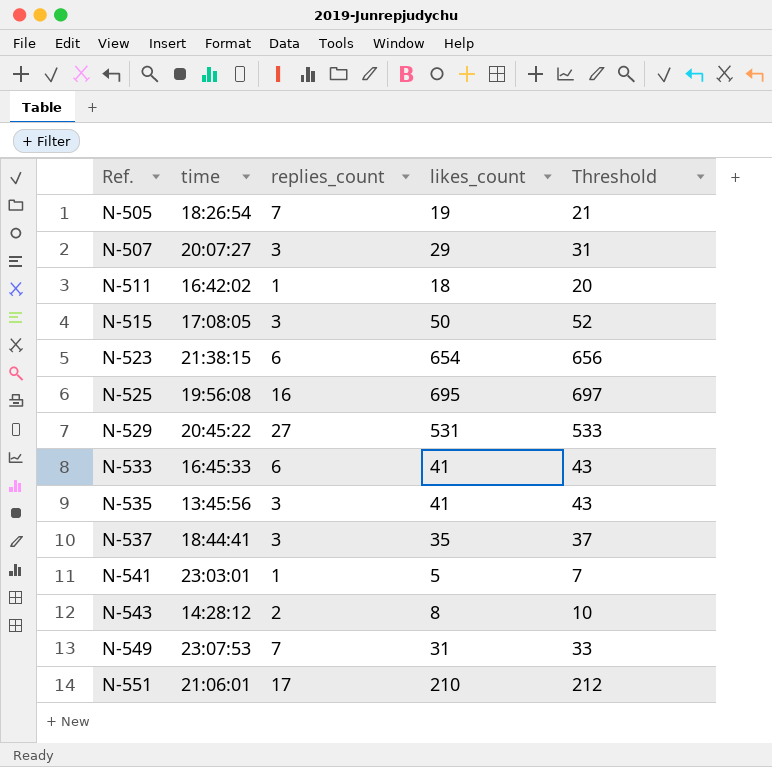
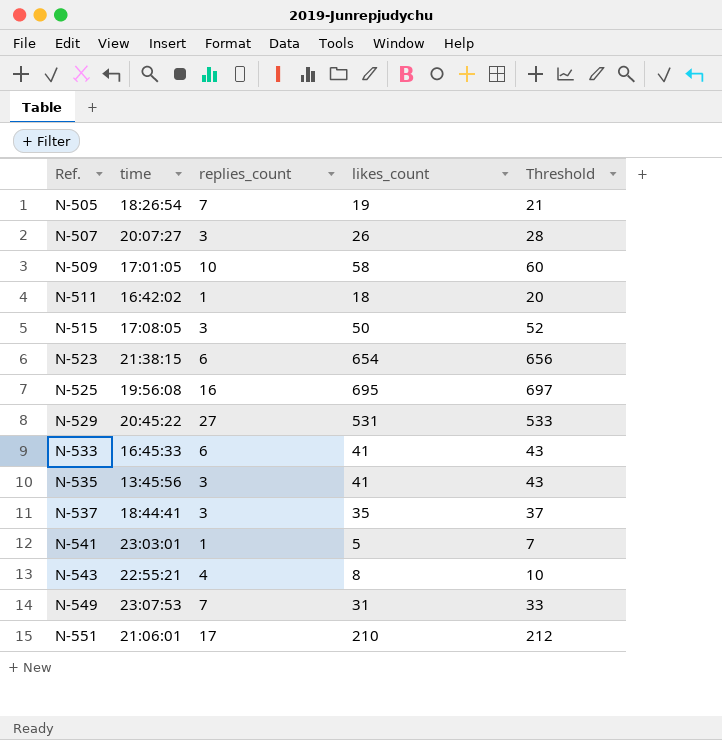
N-507 | likes_count: 29 -> 26
N-507 | Threshold: 31 -> 28
row N-509: none -> 17:01:05 | 10 | 58 | 60
N-543 | time: 14:28:12 -> 22:55:21
N-543 | replies_count: 2 -> 4

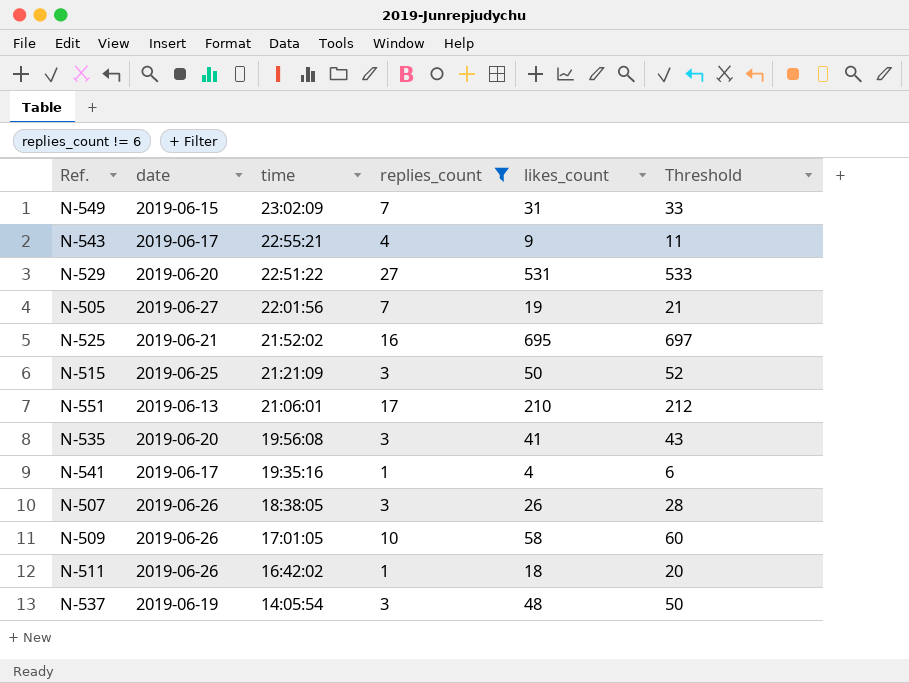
filter: none -> replies_count != 6
row order: Ref. ascending -> time descending
column date | position: none -> 2
N-549 | time: 23:07:53 -> 23:02:09
N-543 | likes_count: 8 -> 9
N-543 | Threshold: 10 -> 11
N-529 | time: 20:45:22 -> 22:51:22
N-505 | time: 18:26:54 -> 22:01:56
N-525 | time: 19:56:08 -> 21:52:02
N-515 | time: 17:08:05 -> 21:21:09
N-535 | time: 13:45:56 -> 19:56:08
N-541 | time: 23:03:01 -> 19:35:16
N-541 | likes_count: 5 -> 4
N-541 | Threshold: 7 -> 6
N-507 | time: 20:07:27 -> 18:38:05
N-537 | time: 18:44:41 -> 14:05:54
N-537 | likes_count: 35 -> 48
N-537 | Threshold: 37 -> 50

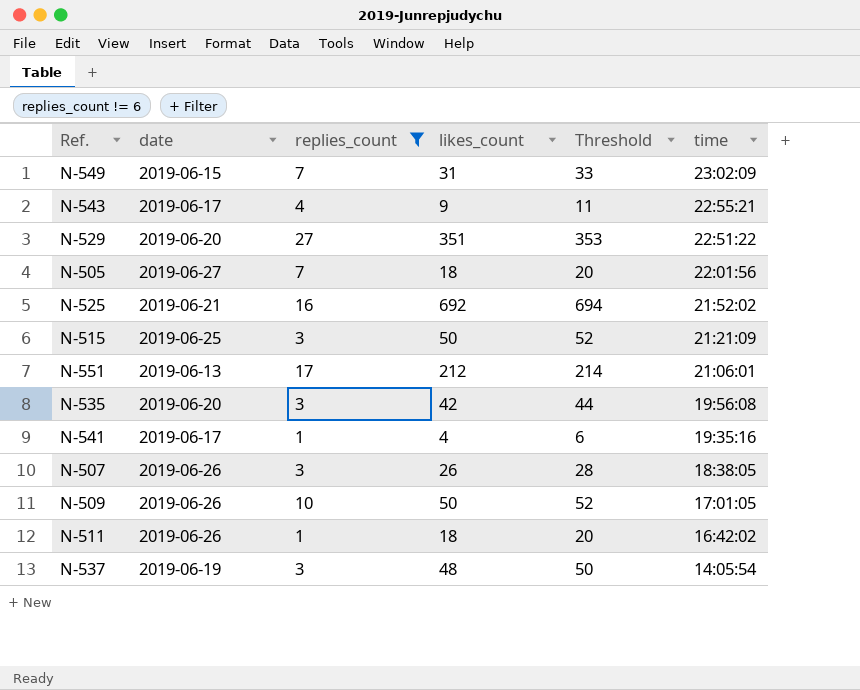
column time | position: 3 -> 6
N-529 | likes_count: 531 -> 351
N-529 | Threshold: 533 -> 353
N-505 | likes_count: 19 -> 18
N-505 | Threshold: 21 -> 20
N-525 | likes_count: 695 -> 692
N-525 | Threshold: 697 -> 694
N-551 | likes_count: 210 -> 212
N-551 | Threshold: 212 -> 214
N-535 | likes_count: 41 -> 42
N-535 | Threshold: 43 -> 44
N-509 | likes_count: 58 -> 50
N-509 | Threshold: 60 -> 52

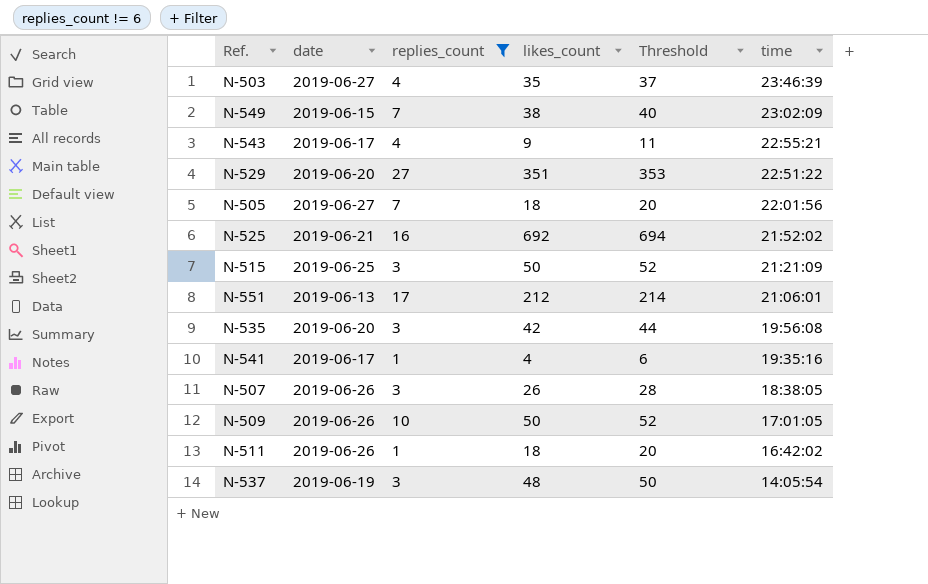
row N-503: none -> 2019-06-27 | 4 | 35 | 37 | 23:46:39
N-549 | likes_count: 31 -> 38
N-549 | Threshold: 33 -> 40

